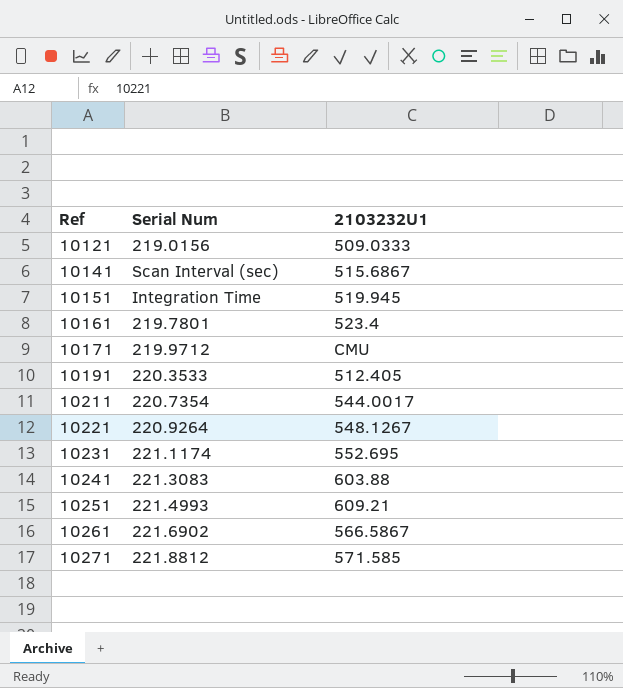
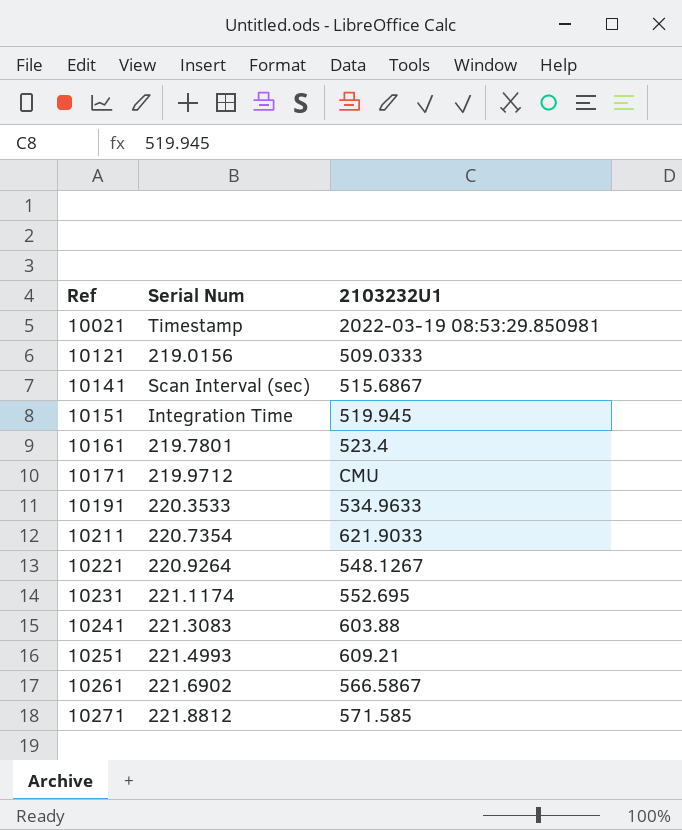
row 10021: none -> Timestamp | 2022-03-19 08:53:29.850981
10191 | 2103232U1: 512.405 -> 534.9633
10211 | 2103232U1: 544.0017 -> 621.9033

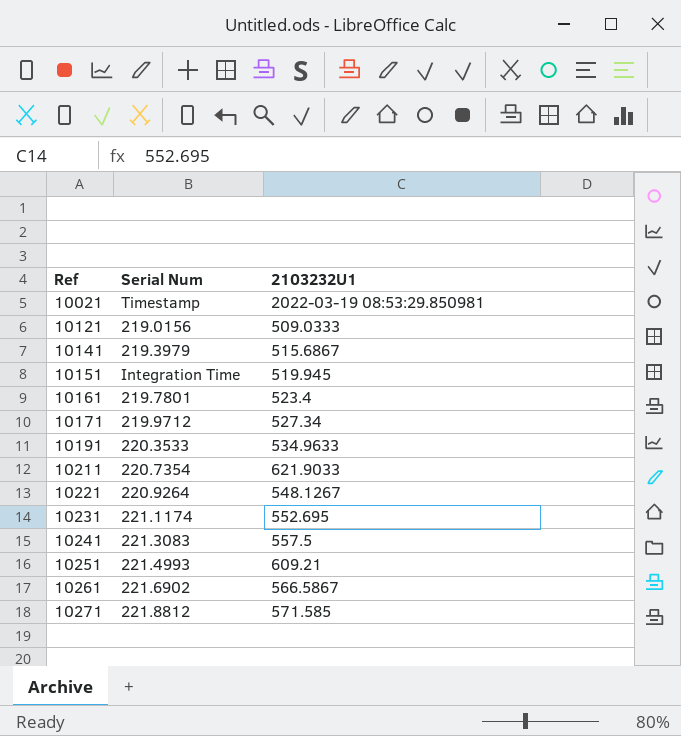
10141 | Serial Num: Scan Interval (sec) -> 219.3979
10171 | 2103232U1: CMU -> 527.34
10241 | 2103232U1: 603.88 -> 557.5

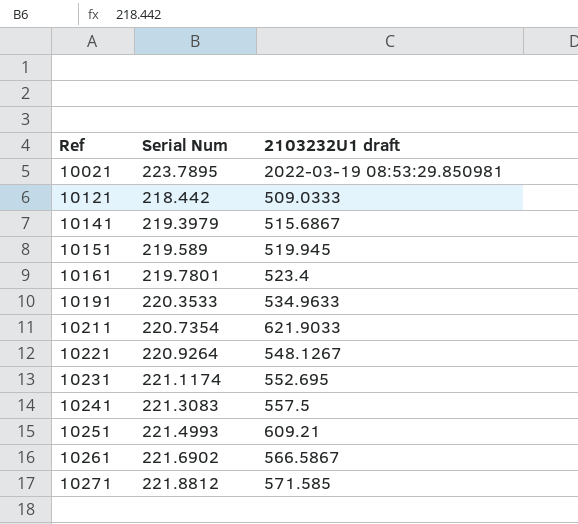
column name: 2103232U1 -> 2103232U1 draft
row 10171: 219.9712 | 527.34 -> none
10021 | Serial Num: Timestamp -> 223.7895
10121 | Serial Num: 219.0156 -> 218.442
10151 | Serial Num: Integration Time -> 219.589

